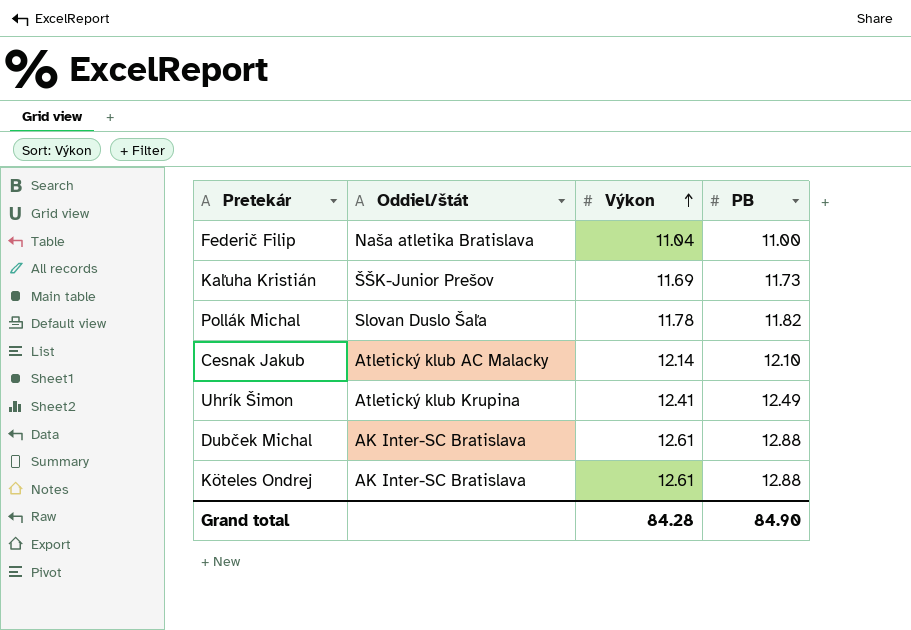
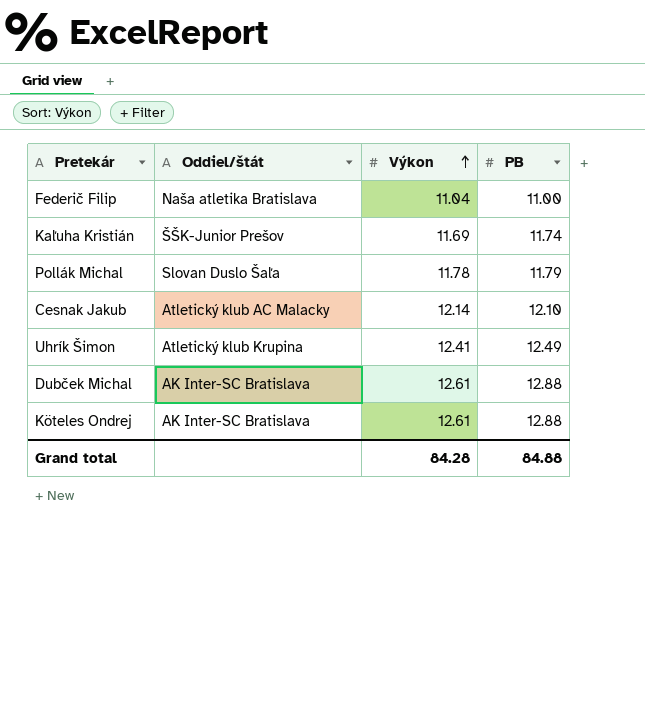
Kaľuha Kristián | PB: 11.73 -> 11.74
Pollák Michal | PB: 11.82 -> 11.79
Grand total | PB: 84.90 -> 84.88

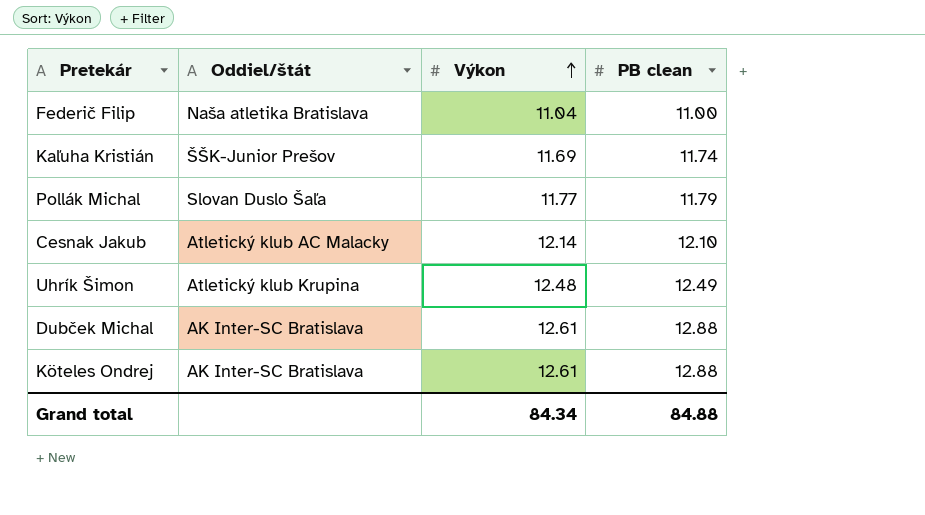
column name: PB -> PB clean
Pollák Michal | Výkon: 11.78 -> 11.77
Uhrík Šimon | Výkon: 12.41 -> 12.48
Grand total | Výkon: 84.28 -> 84.34

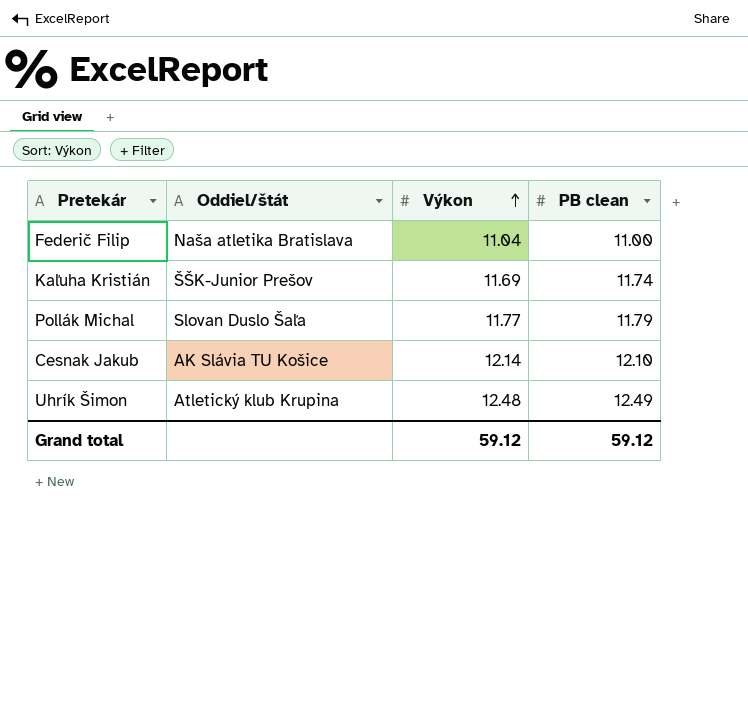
row Dubček Michal: AK Inter-SC Bratislava | 12.61 | 12.88 -> none
row Köteles Ondrej: AK Inter-SC Bratislava | 12.61 | 12.88 -> none
Cesnak Jakub | Oddiel/štát: Atletický klub AC Malacky -> AK Slávia TU Košice
Grand total | Výkon: 84.34 -> 59.12
Grand total | PB clean: 84.88 -> 59.12

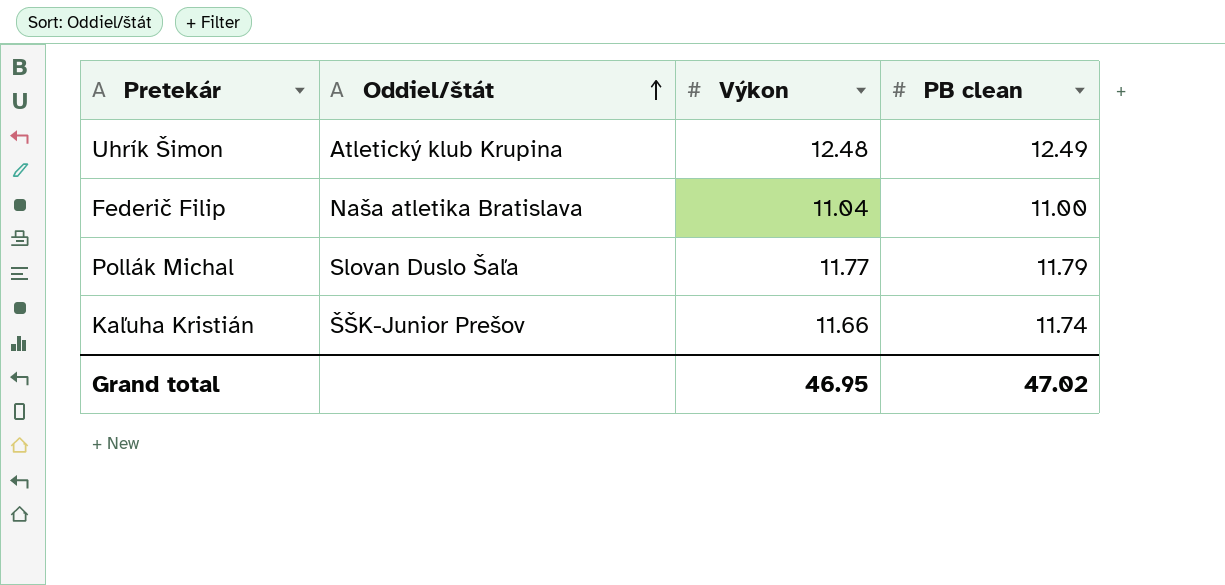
row order: Výkon ascending -> Oddiel/štát ascending
row Cesnak Jakub: AK Slávia TU Košice | 12.14 | 12.10 -> none
Kaľuha Kristián | Výkon: 11.69 -> 11.66
Grand total | Výkon: 59.12 -> 46.95
Grand total | PB clean: 59.12 -> 47.02

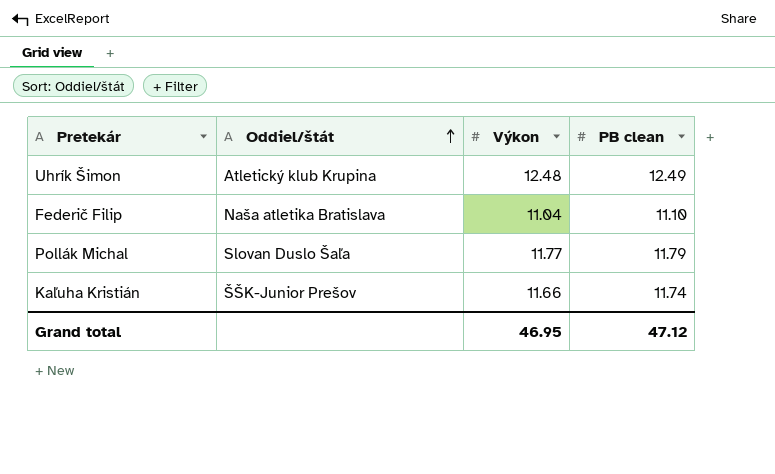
Federič Filip | PB clean: 11.00 -> 11.10
Grand total | PB clean: 47.02 -> 47.12

